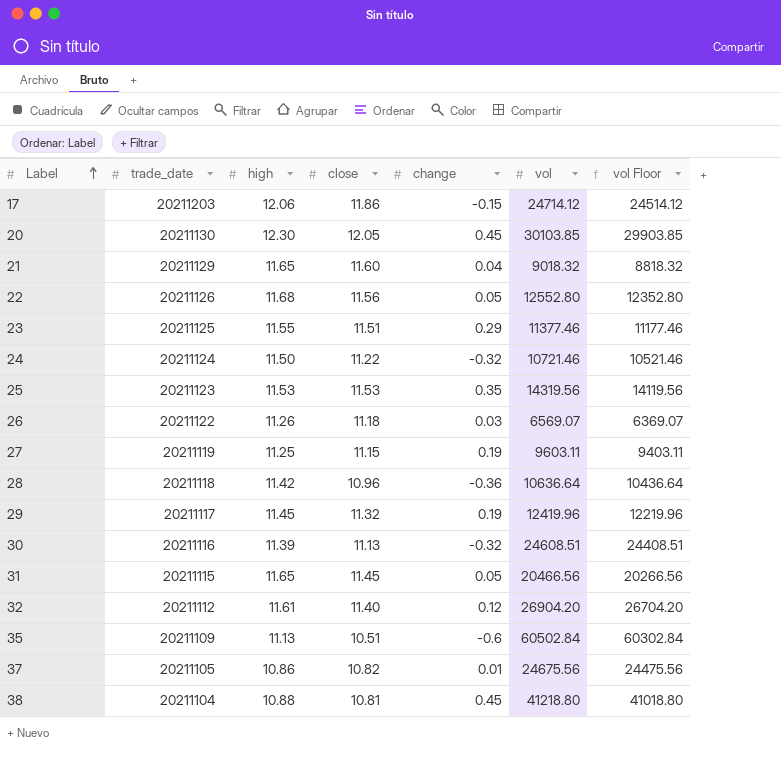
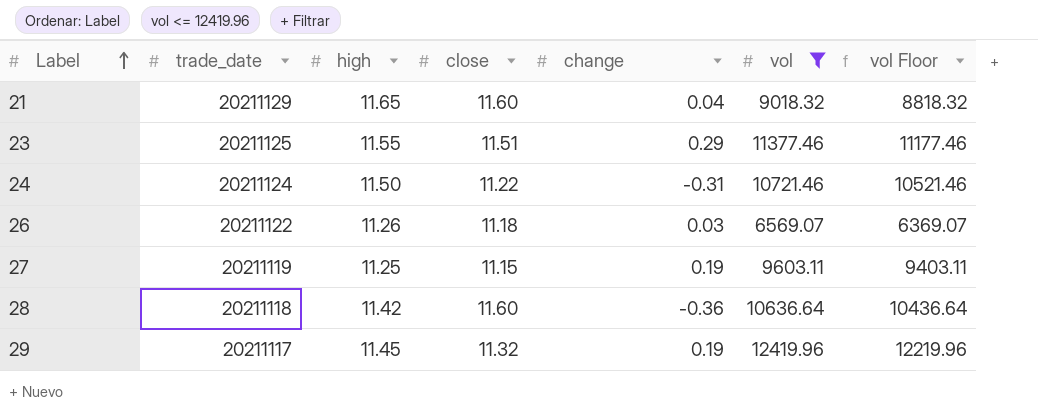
filter: none -> vol <= 12419.96
24 | change: -0.32 -> -0.31
28 | close: 10.96 -> 11.60

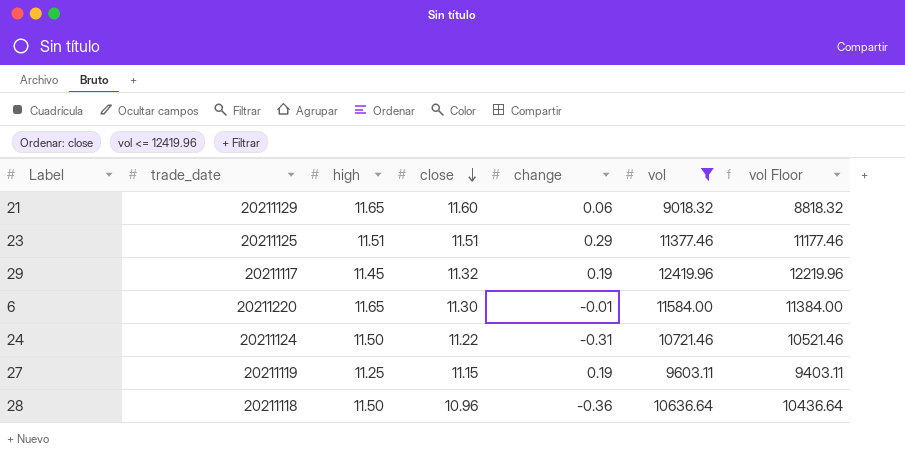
row order: Label ascending -> close descending
row 26: 20211122 | 11.26 | 11.18 | 0.03 | 6569.07 | 6369.07 -> none
21 | change: 0.04 -> 0.06
23 | high: 11.55 -> 11.51
row 6: none -> 20211220 | 11.65 | 11.30 | -0.01 | 11584.00 | 11384.00
28 | high: 11.42 -> 11.50
28 | close: 11.60 -> 10.96

